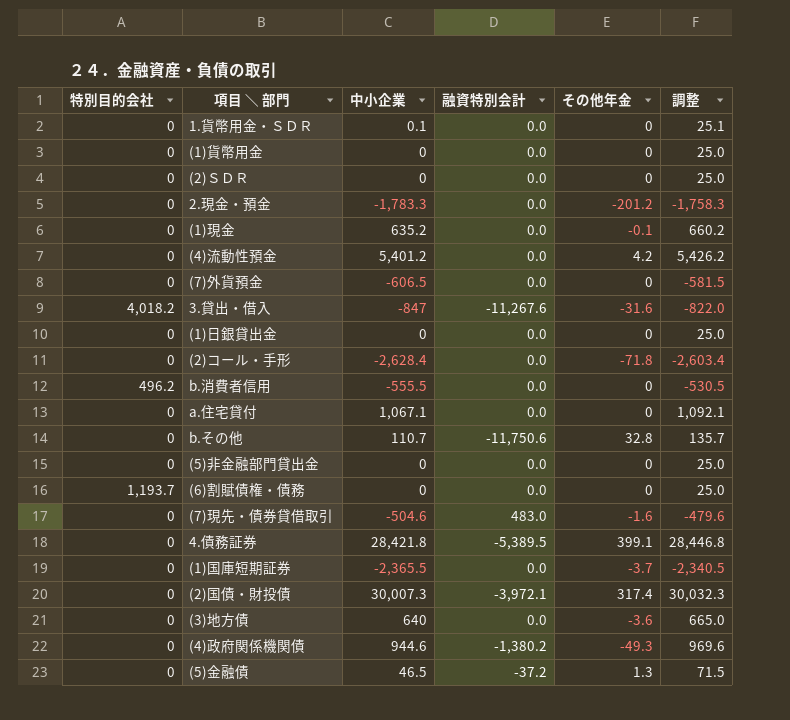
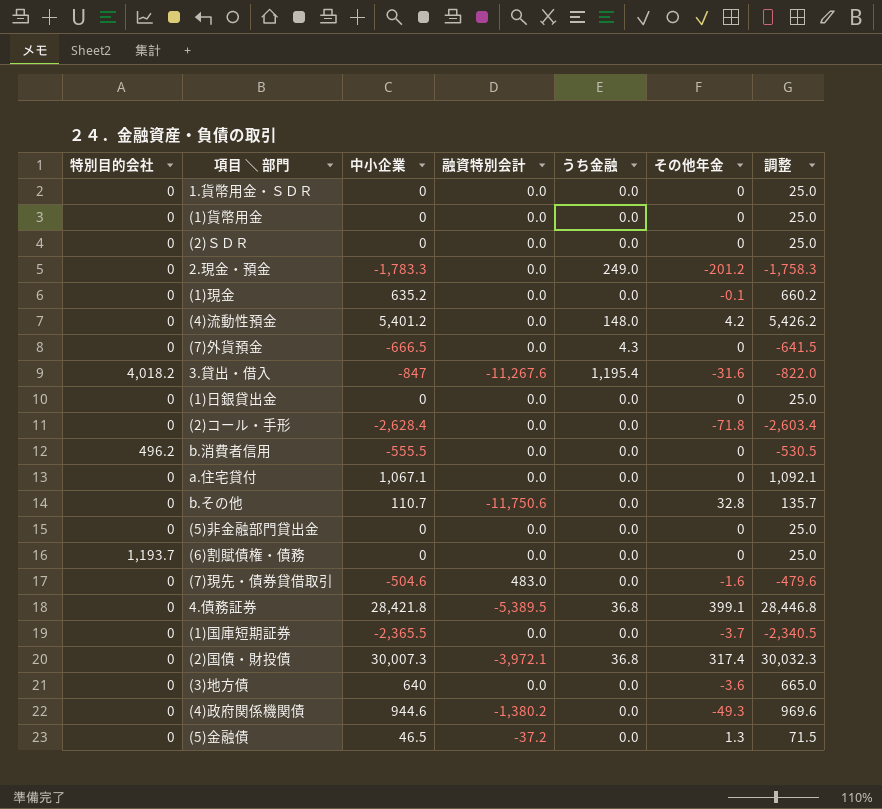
column うち金融 | position: none -> 5
1.貨幣用金・ＳＤＲ | 中小企業: 0.1 -> 0
1.貨幣用金・ＳＤＲ | 調整: 25.1 -> 25.0
(7)外貨預金 | 中小企業: -606.5 -> -666.5
(7)外貨預金 | 調整: -581.5 -> -641.5

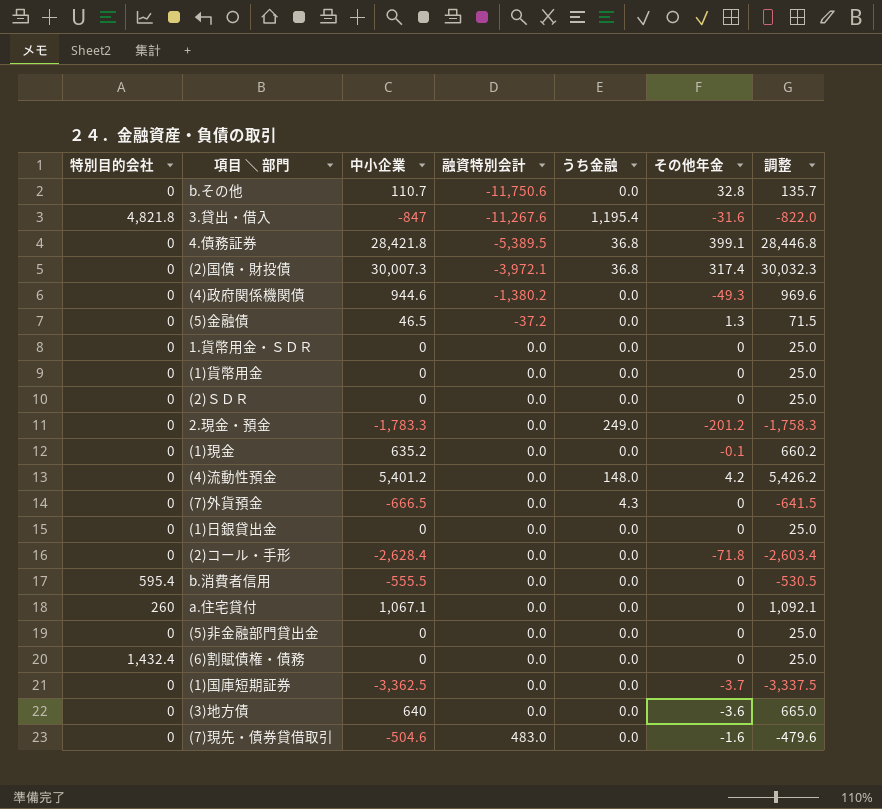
row order: none -> 融資特別会計 ascending
3.貸出・借入 | 特別目的会社: 4,018.2 -> 4,821.8
b.消費者信用 | 特別目的会社: 496.2 -> 595.4
a.住宅貸付 | 特別目的会社: 0 -> 260
(6)割賦債権・債務 | 特別目的会社: 1,193.7 -> 1,432.4
(1)国庫短期証券 | 中小企業: -2,365.5 -> -3,362.5
(1)国庫短期証券 | 調整: -2,340.5 -> -3,337.5

